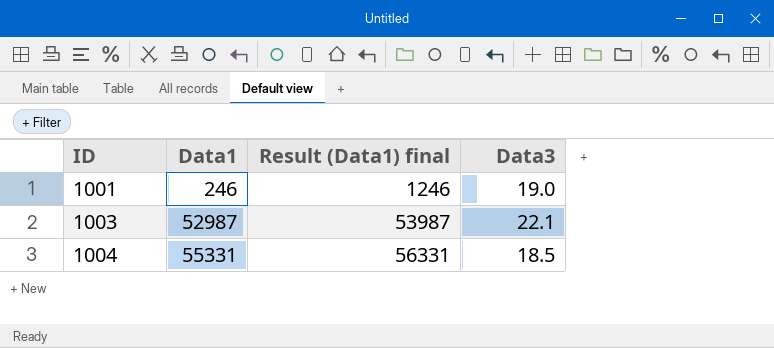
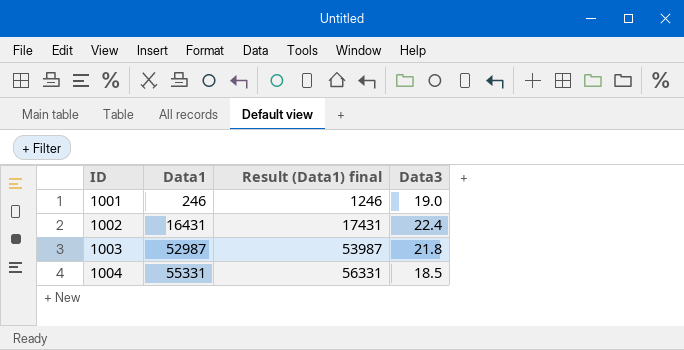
row 1002: none -> 16431 | 17431 | 22.4
1003 | Data3: 22.1 -> 21.8

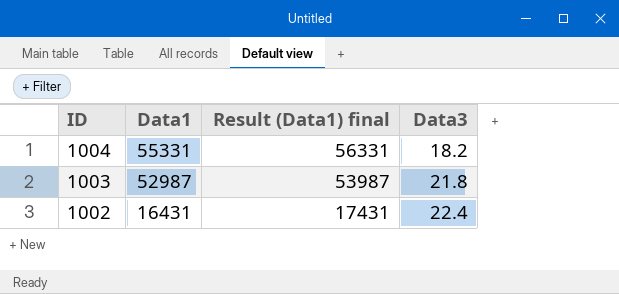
row order: ID ascending -> ID descending
row 1001: 246 | 1246 | 19.0 -> none
1004 | Data3: 18.5 -> 18.2

